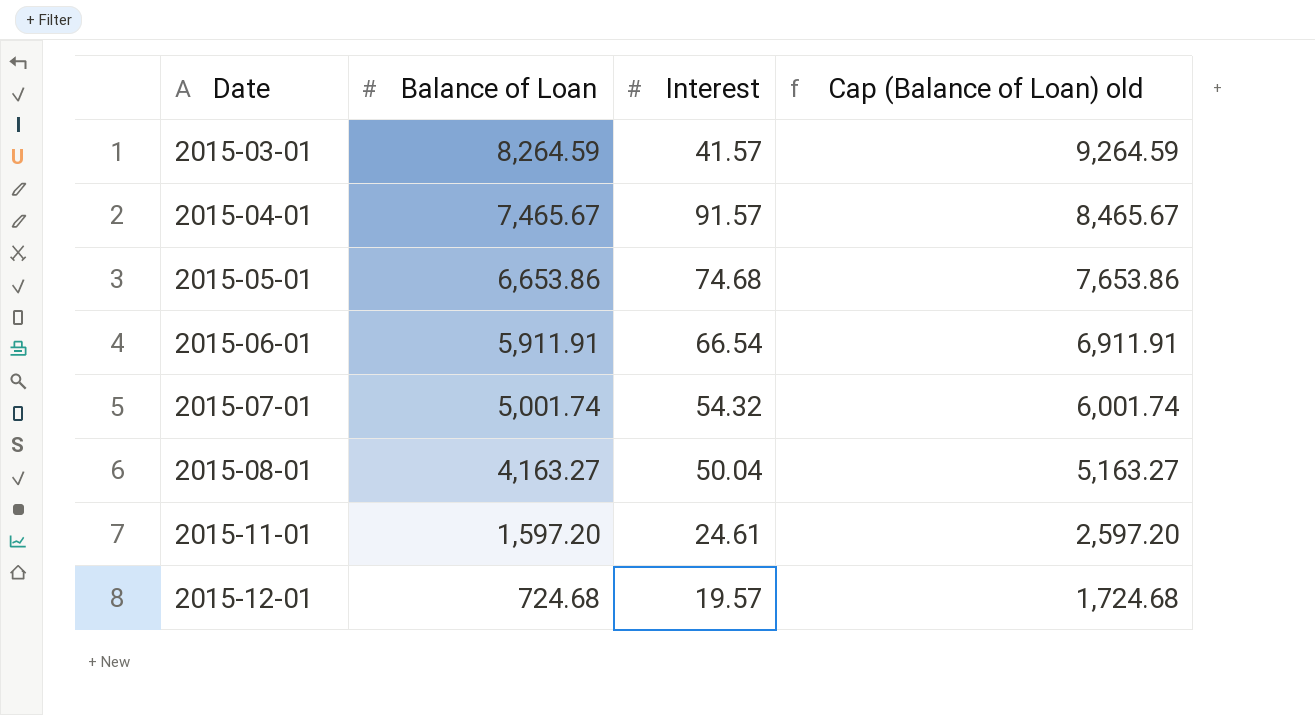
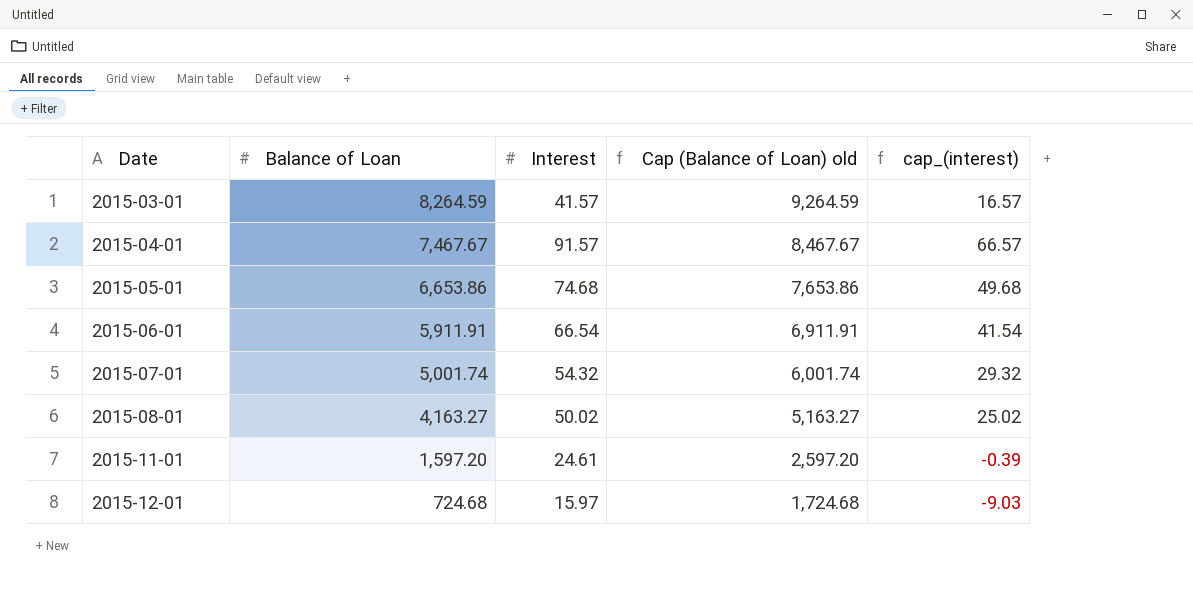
column cap_(interest) | formula: none -> [Interest] - 25
2015-04-01 | Balance of Loan: 7,465.67 -> 7,467.67
2015-04-01 | Cap (Balance of Loan) old: 8,465.67 -> 8,467.67
2015-08-01 | Interest: 50.04 -> 50.02
2015-12-01 | Interest: 19.57 -> 15.97

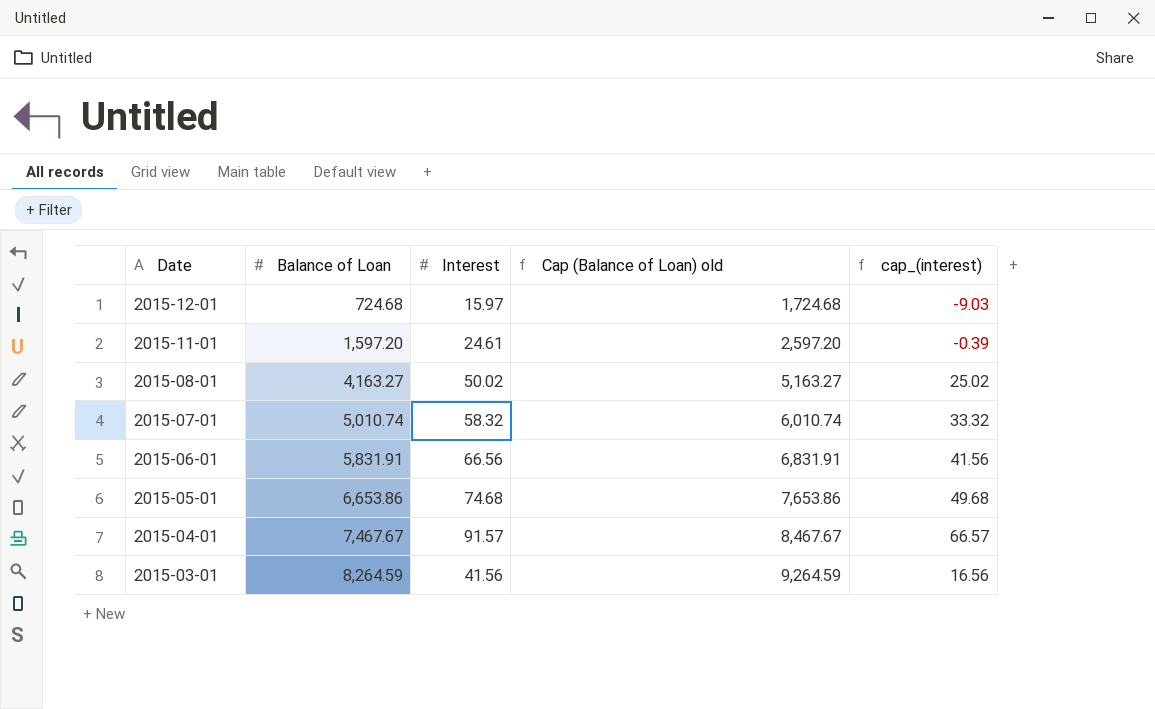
row order: Date ascending -> Date descending
2015-07-01 | Balance of Loan: 5,001.74 -> 5,010.74
2015-07-01 | Interest: 54.32 -> 58.32
2015-07-01 | Cap (Balance of Loan) old: 6,001.74 -> 6,010.74
2015-07-01 | cap_(interest): 29.32 -> 33.32
2015-06-01 | Balance of Loan: 5,911.91 -> 5,831.91
2015-06-01 | Interest: 66.54 -> 66.56
2015-06-01 | Cap (Balance of Loan) old: 6,911.91 -> 6,831.91
2015-06-01 | cap_(interest): 41.54 -> 41.56
2015-03-01 | Interest: 41.57 -> 41.56
2015-03-01 | cap_(interest): 16.57 -> 16.56

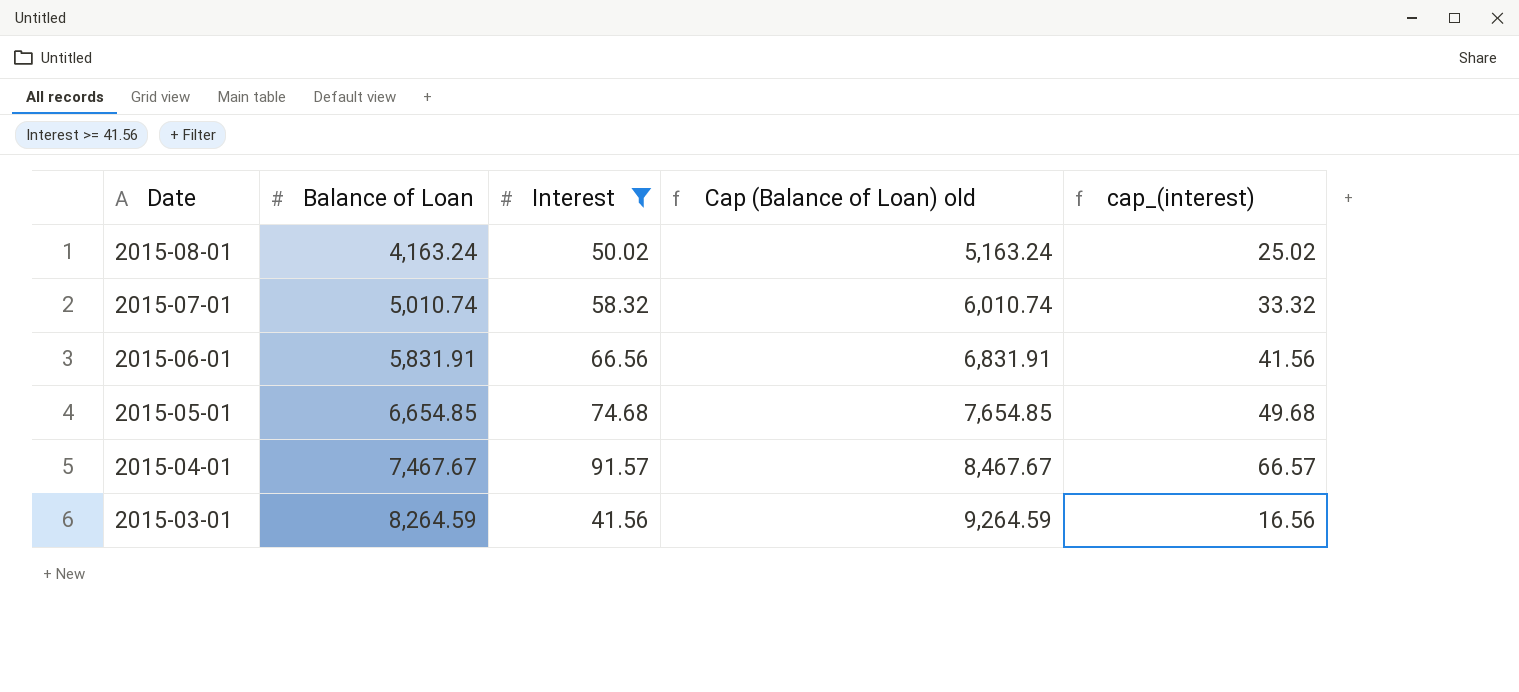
filter: none -> Interest >= 41.56
2015-08-01 | Balance of Loan: 4,163.27 -> 4,163.24
2015-08-01 | Cap (Balance of Loan) old: 5,163.27 -> 5,163.24
2015-05-01 | Balance of Loan: 6,653.86 -> 6,654.85
2015-05-01 | Cap (Balance of Loan) old: 7,653.86 -> 7,654.85

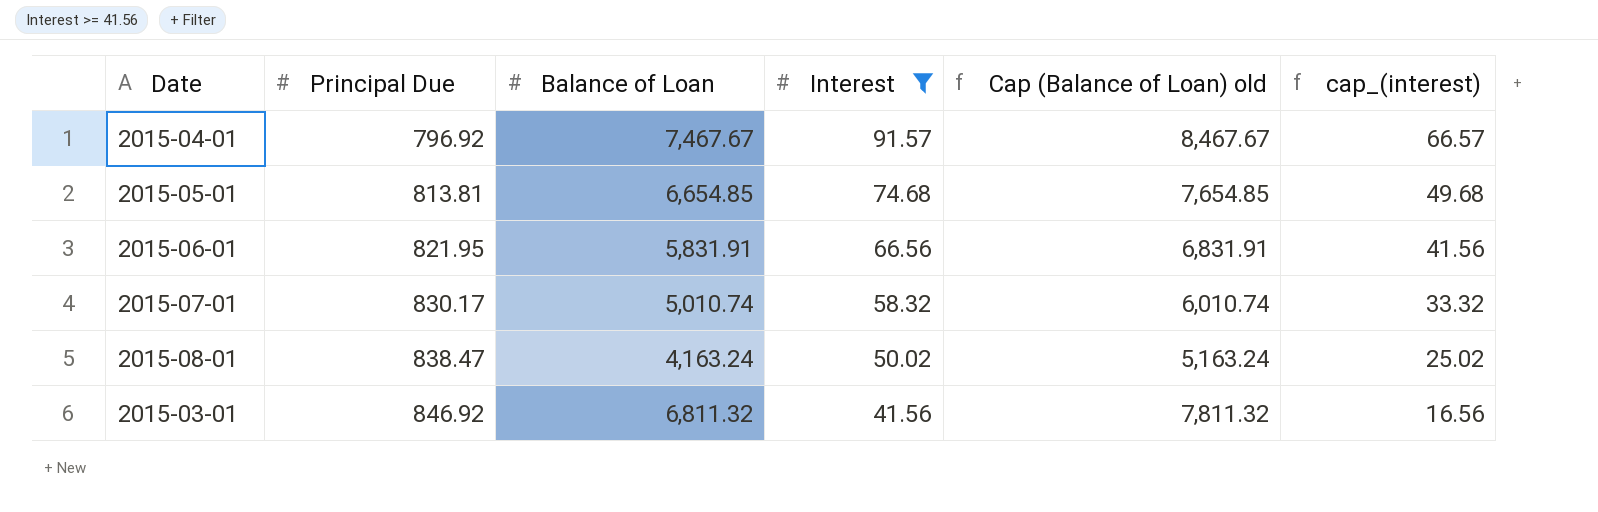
row order: Date descending -> Principal Due ascending
column Principal Due | position: none -> 2
2015-03-01 | Balance of Loan: 8,264.59 -> 6,811.32
2015-03-01 | Cap (Balance of Loan) old: 9,264.59 -> 7,811.32

